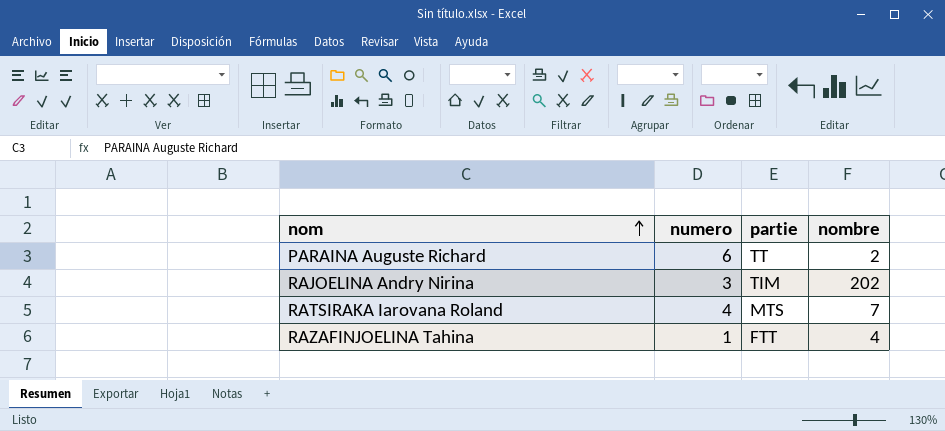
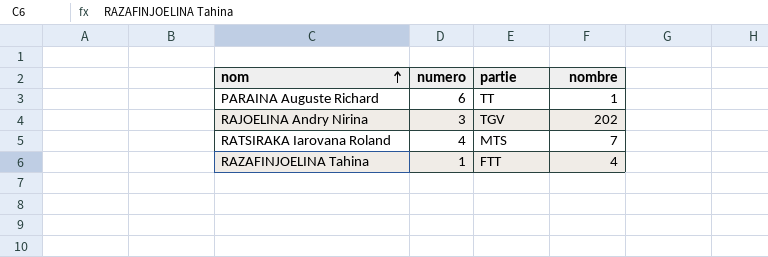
PARAINA Auguste Richard | nombre: 2 -> 1
RAJOELINA Andry Nirina | partie: TIM -> TGV

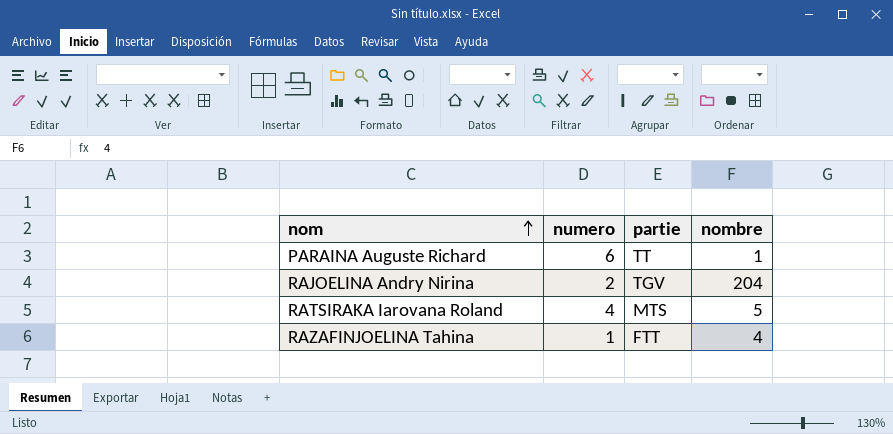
RAJOELINA Andry Nirina | numero: 3 -> 2
RAJOELINA Andry Nirina | nombre: 202 -> 204
RATSIRAKA Iarovana Roland | nombre: 7 -> 5

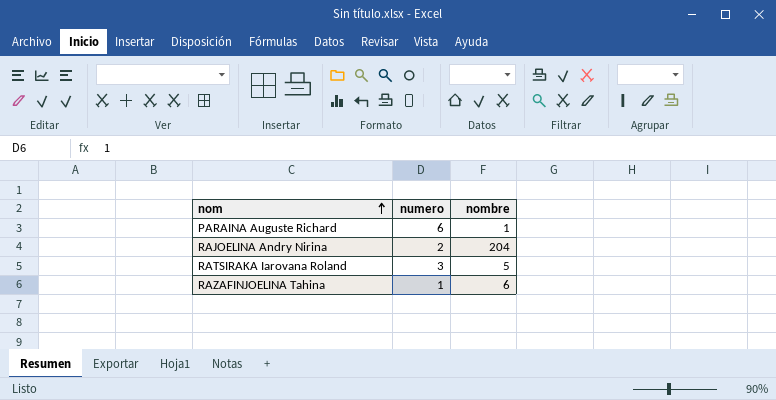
column partie | position: 3 -> none
RATSIRAKA Iarovana Roland | numero: 4 -> 3
RAZAFINJOELINA Tahina | nombre: 4 -> 6

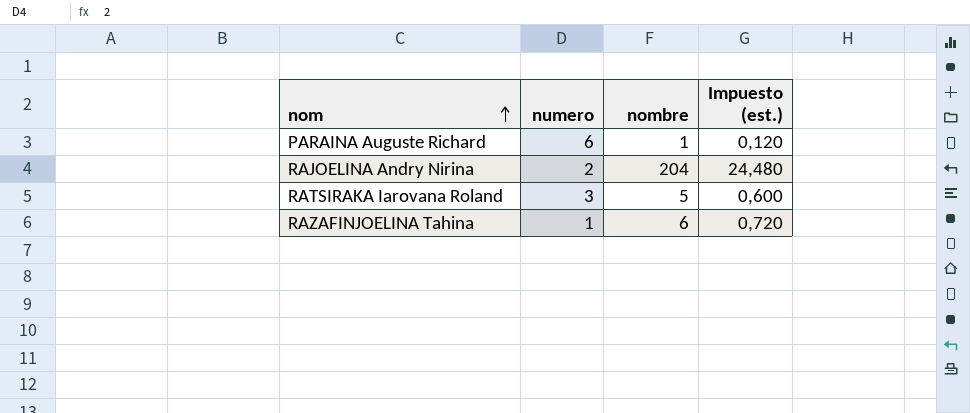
column Impuesto (est.) | formula: none -> [nombre] * 0,12

